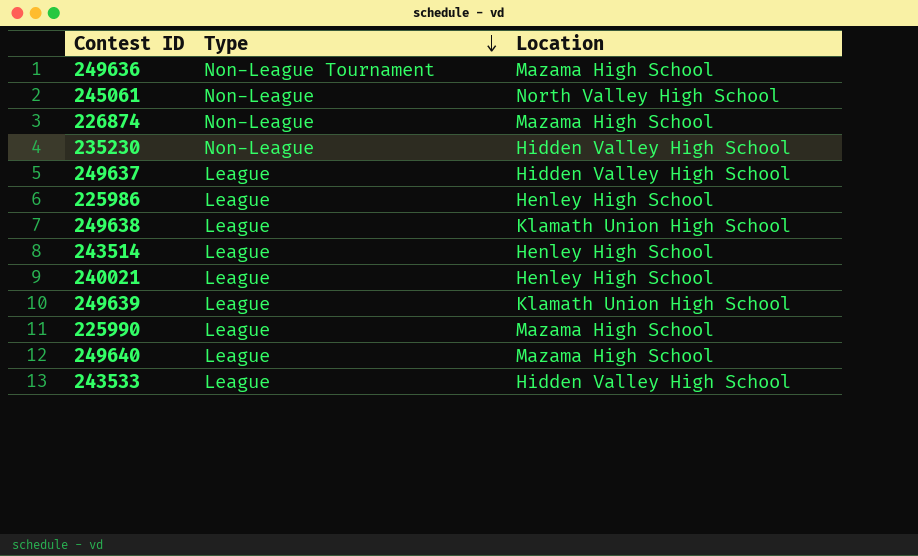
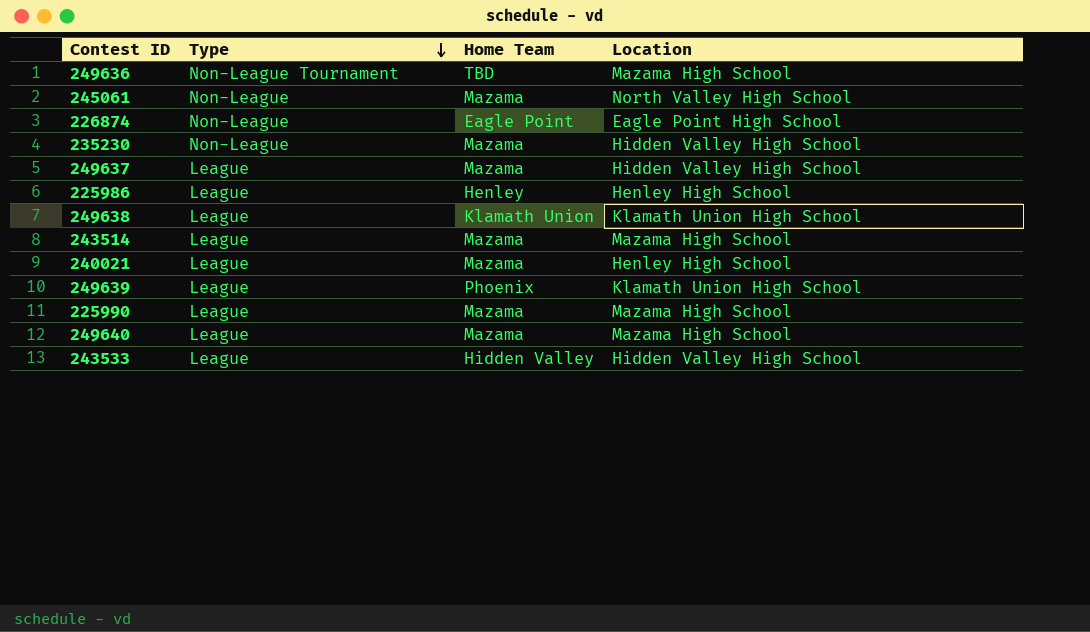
column Home Team | position: none -> 3
226874 | Location: Mazama High School -> Eagle Point High School
243514 | Location: Henley High School -> Mazama High School

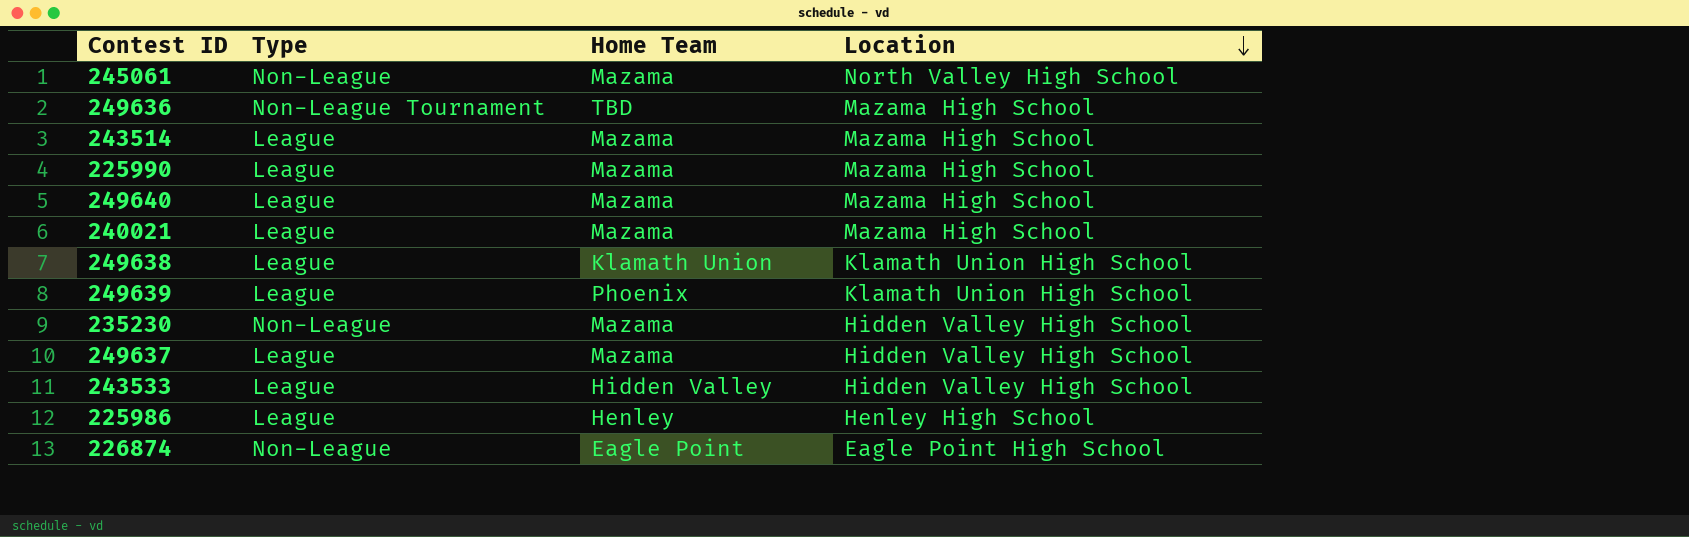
row order: Type descending -> Location descending
240021 | Location: Henley High School -> Mazama High School

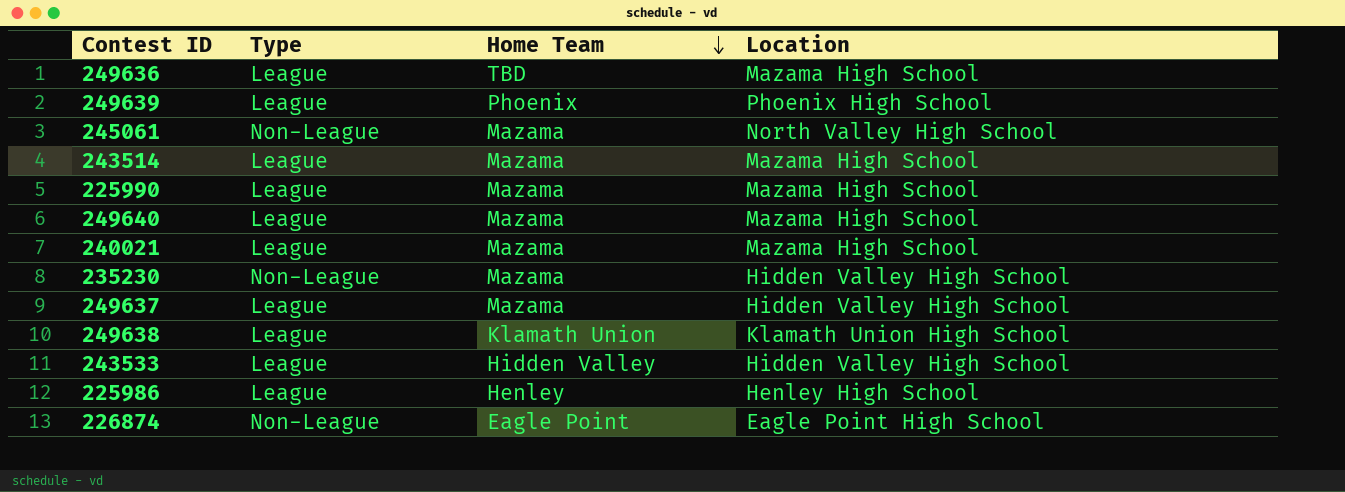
row order: Location descending -> Home Team descending
249636 | Type: Non-League Tournament -> League
249639 | Location: Klamath Union High School -> Phoenix High School

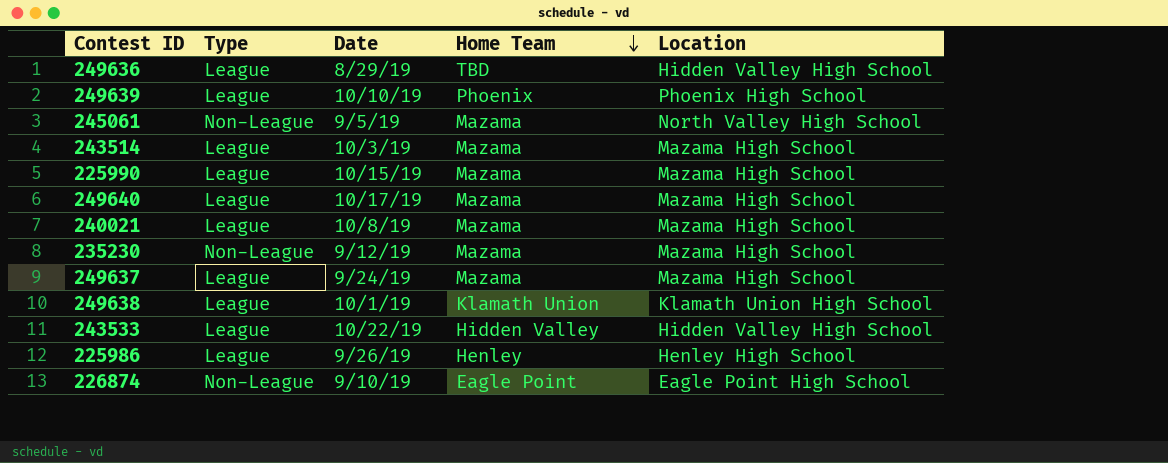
column Date | position: none -> 3
249636 | Location: Mazama High School -> Hidden Valley High School
235230 | Location: Hidden Valley High School -> Mazama High School
249637 | Location: Hidden Valley High School -> Mazama High School

